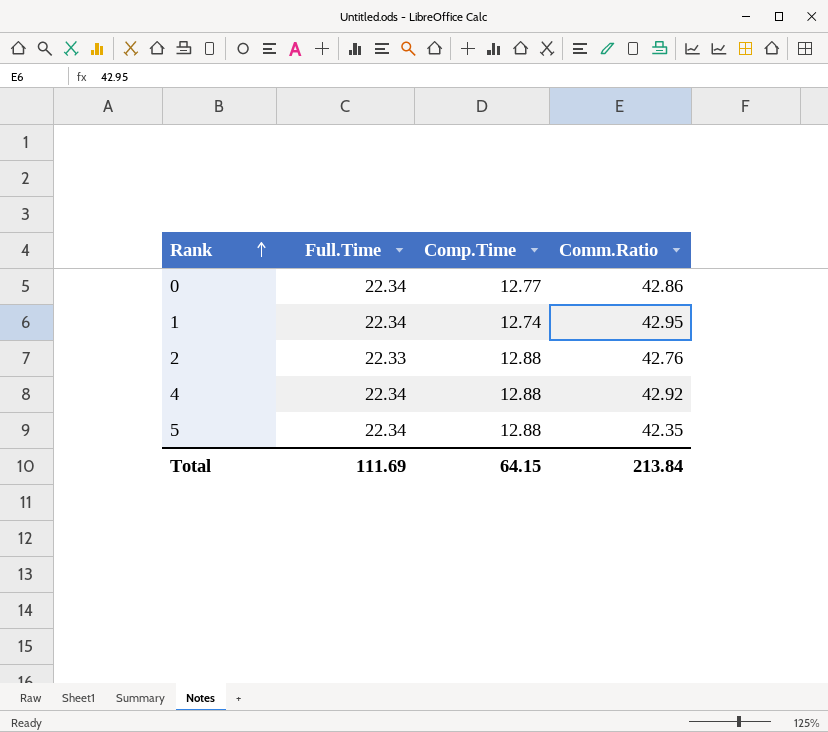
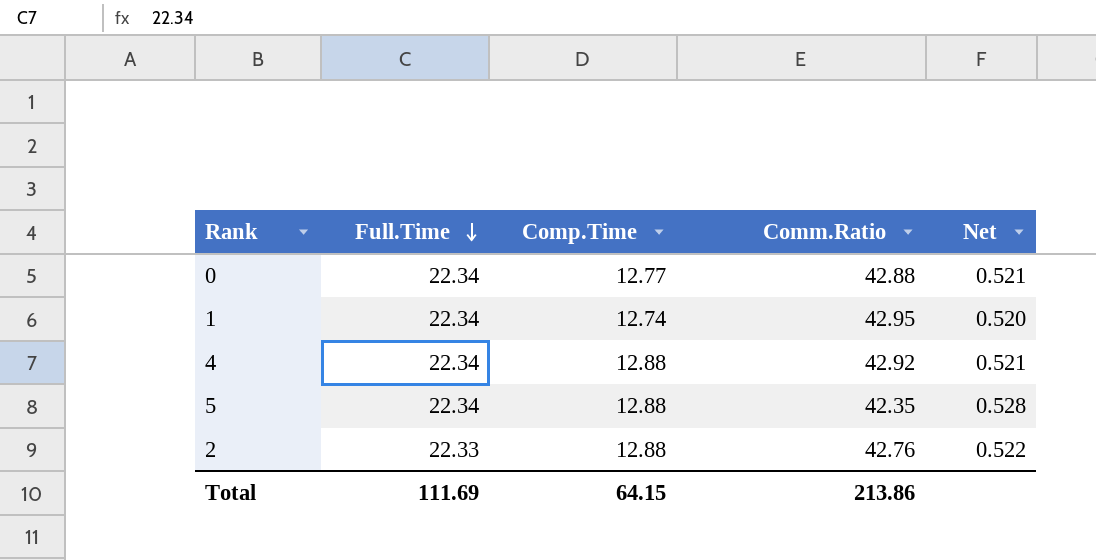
row order: Rank ascending -> Full.Time descending
column Net | formula: none -> [Full.Time] / [Comm.Ratio]
0 | Comm.Ratio: 42.86 -> 42.88
Total | Comm.Ratio: 213.84 -> 213.86

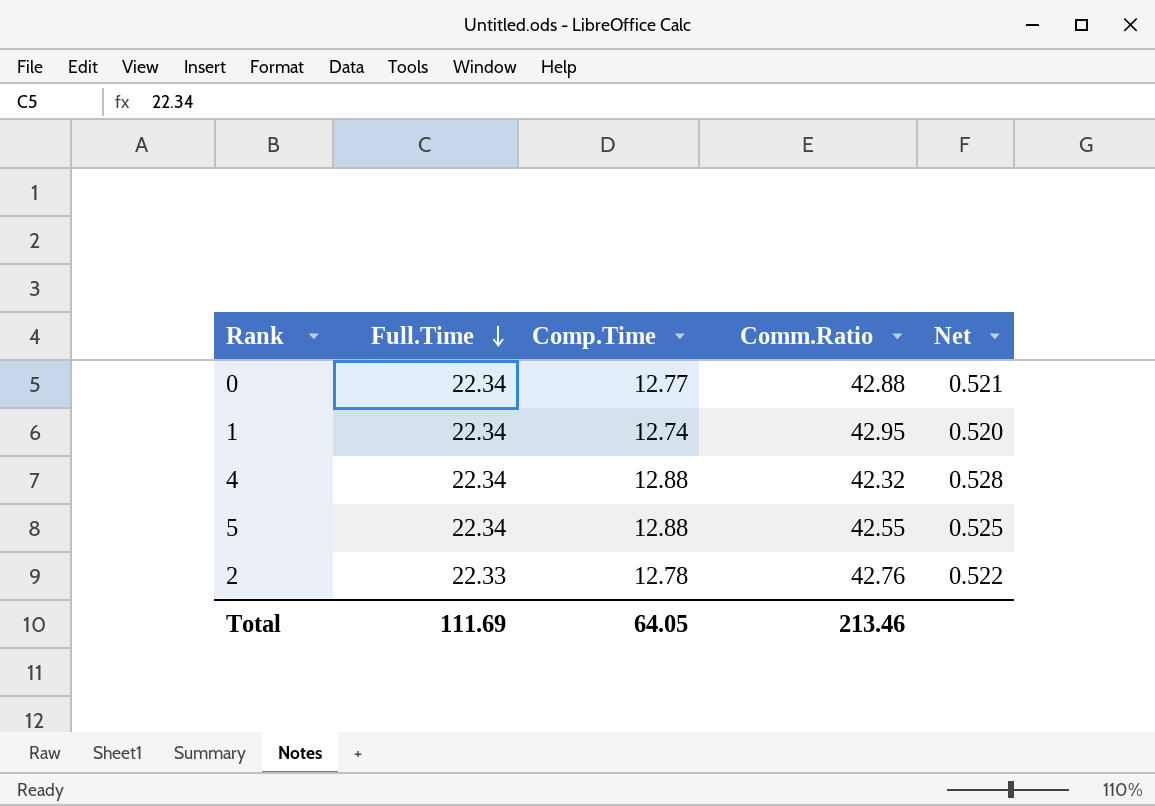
4 | Comm.Ratio: 42.92 -> 42.32
4 | Net: 0.521 -> 0.528
5 | Comm.Ratio: 42.35 -> 42.55
5 | Net: 0.528 -> 0.525
2 | Comp.Time: 12.88 -> 12.78
Total | Comp.Time: 64.15 -> 64.05
Total | Comm.Ratio: 213.86 -> 213.46

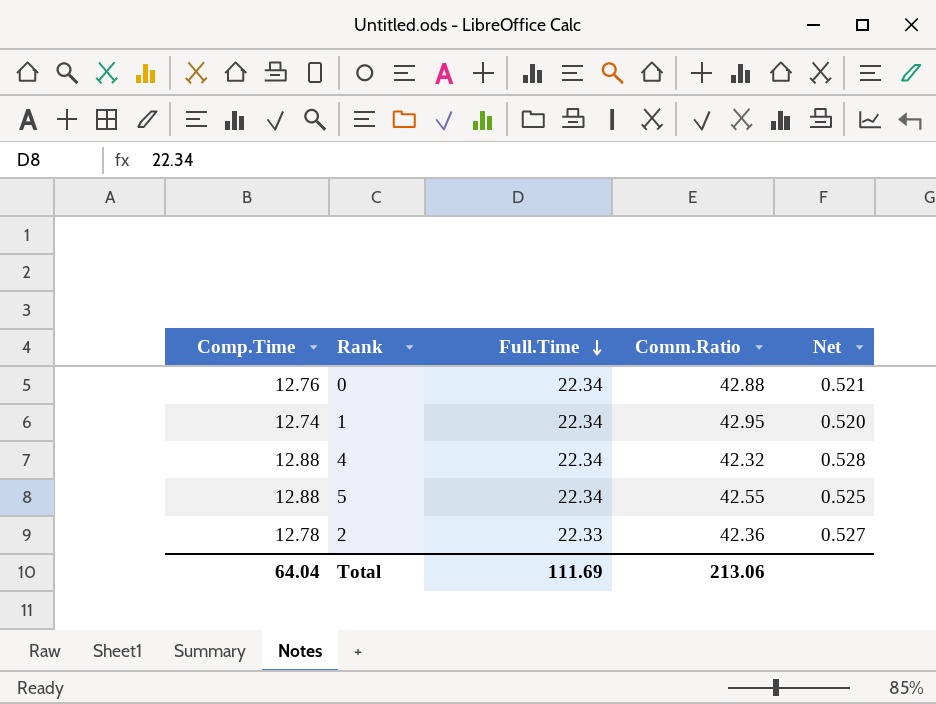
column Comp.Time | position: 3 -> 1
0 | Comp.Time: 12.77 -> 12.76
2 | Comm.Ratio: 42.76 -> 42.36
2 | Net: 0.522 -> 0.527
Total | Comp.Time: 64.05 -> 64.04
Total | Comm.Ratio: 213.46 -> 213.06

